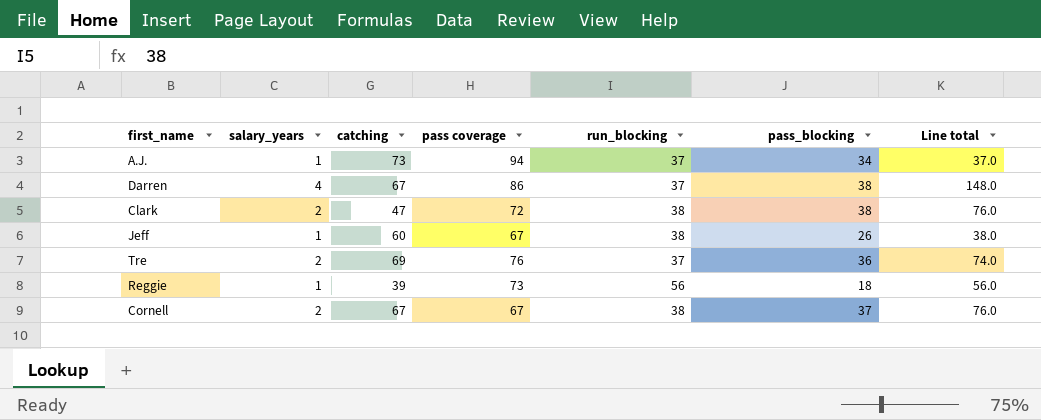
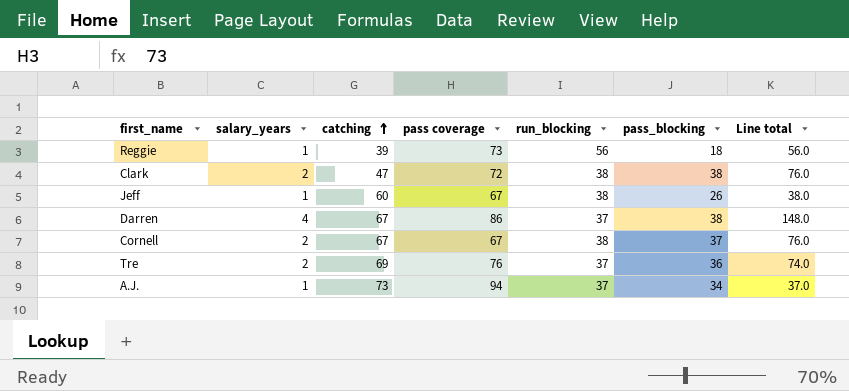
row order: none -> catching ascending

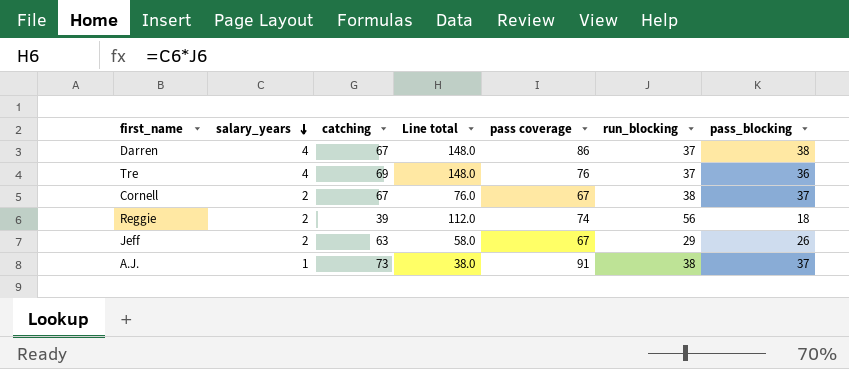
row order: catching ascending -> salary_years descending
column Line total | position: 7 -> 4
row Clark: 2 | 47 | 72 | 38 | 38 | 76.0 -> none
Tre | salary_years: 2 -> 4
Tre | Line total: 74.0 -> 148.0
Reggie | salary_years: 1 -> 2
Reggie | Line total: 56.0 -> 112.0
Reggie | pass coverage: 73 -> 74
Jeff | salary_years: 1 -> 2
Jeff | catching: 60 -> 63
Jeff | Line total: 38.0 -> 58.0
Jeff | run_blocking: 38 -> 29
A.J. | Line total: 37.0 -> 38.0
A.J. | pass coverage: 94 -> 91
A.J. | run_blocking: 37 -> 38
A.J. | pass_blocking: 34 -> 37

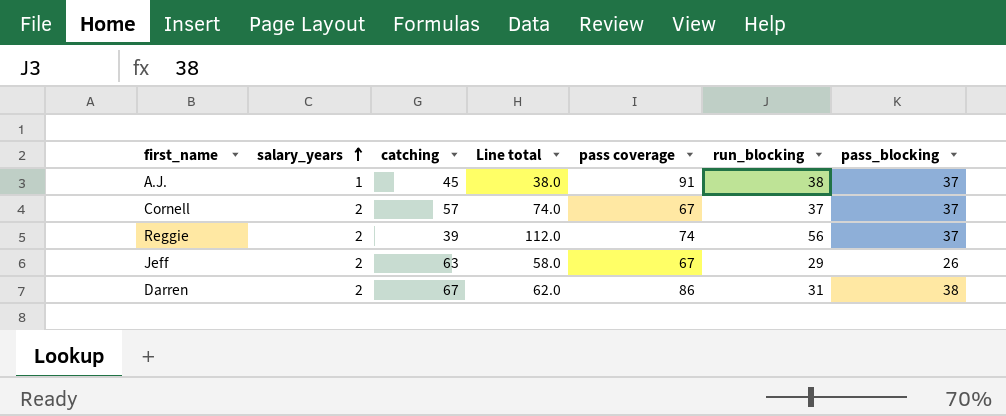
row order: salary_years descending -> salary_years ascending
row Tre: 4 | 69 | 148.0 | 76 | 37 | 36 -> none
A.J. | catching: 73 -> 45
Cornell | catching: 67 -> 57
Cornell | Line total: 76.0 -> 74.0
Cornell | run_blocking: 38 -> 37
Reggie | pass_blocking: 18 -> 37
Darren | salary_years: 4 -> 2
Darren | Line total: 148.0 -> 62.0
Darren | run_blocking: 37 -> 31

